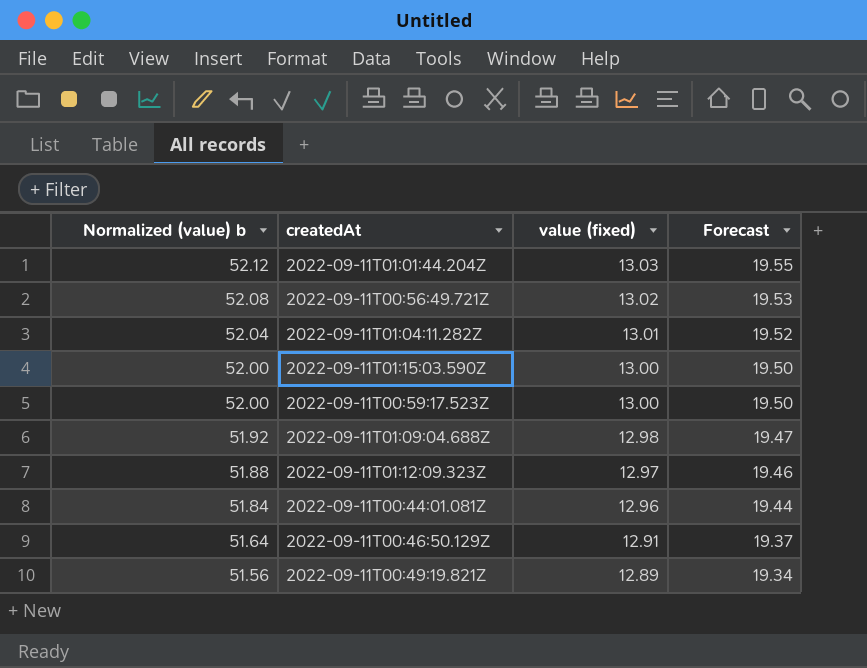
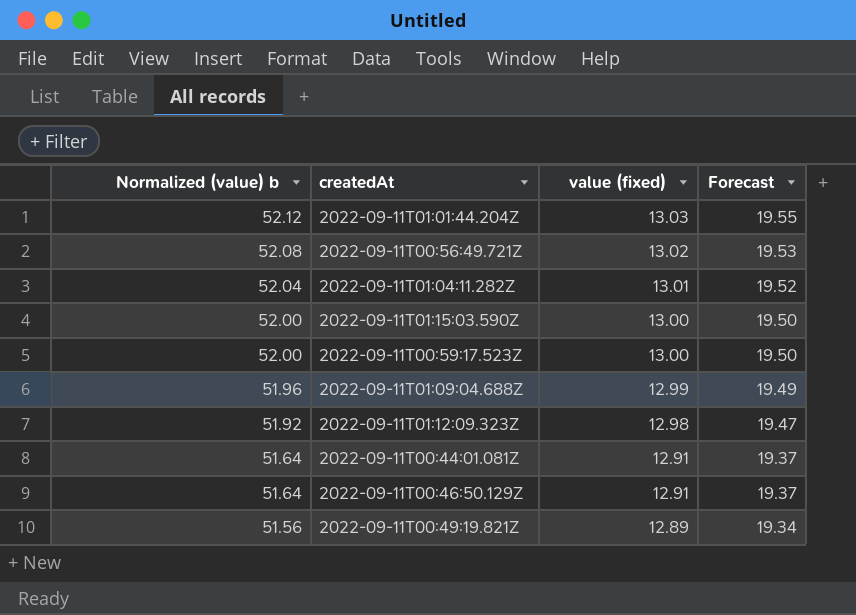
2022-09-11T01:09:04.688Z | Normalized (value) b: 51.92 -> 51.96
2022-09-11T01:09:04.688Z | value (fixed): 12.98 -> 12.99
2022-09-11T01:09:04.688Z | Forecast: 19.47 -> 19.49
2022-09-11T01:12:09.323Z | Normalized (value) b: 51.88 -> 51.92
2022-09-11T01:12:09.323Z | value (fixed): 12.97 -> 12.98
2022-09-11T01:12:09.323Z | Forecast: 19.46 -> 19.47
2022-09-11T00:44:01.081Z | Normalized (value) b: 51.84 -> 51.64
2022-09-11T00:44:01.081Z | value (fixed): 12.96 -> 12.91
2022-09-11T00:44:01.081Z | Forecast: 19.44 -> 19.37

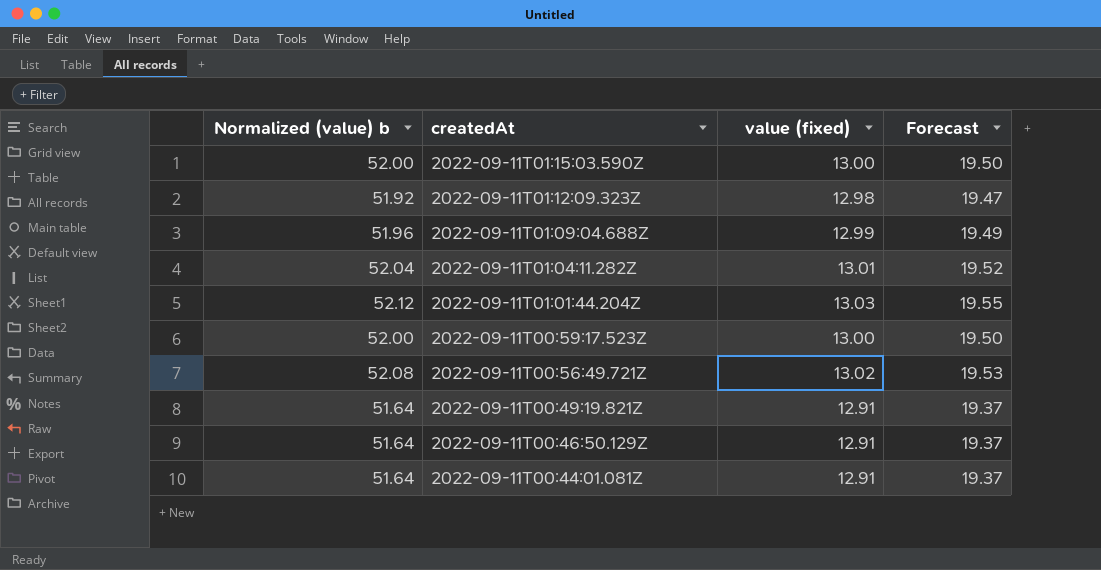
row order: Normalized (value) b descending -> createdAt descending
2022-09-11T00:49:19.821Z | Normalized (value) b: 51.56 -> 51.64
2022-09-11T00:49:19.821Z | value (fixed): 12.89 -> 12.91
2022-09-11T00:49:19.821Z | Forecast: 19.34 -> 19.37

